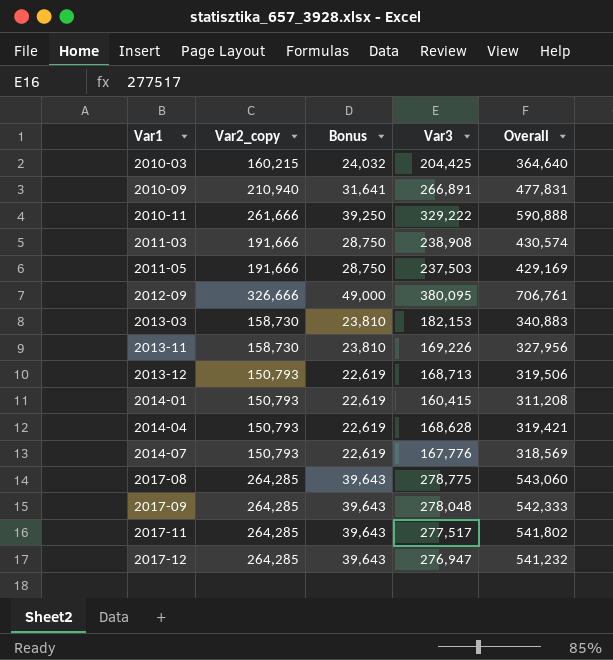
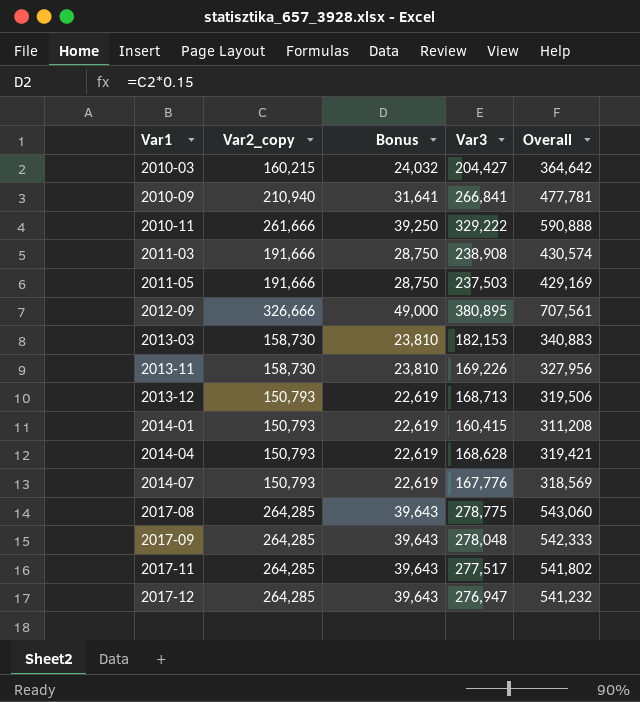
2010-03 | Var3: 204,425 -> 204,427
2010-03 | Overall: 364,640 -> 364,642
2010-09 | Var3: 266,891 -> 266,841
2010-09 | Overall: 477,831 -> 477,781
2012-09 | Var3: 380,095 -> 380,895
2012-09 | Overall: 706,761 -> 707,561

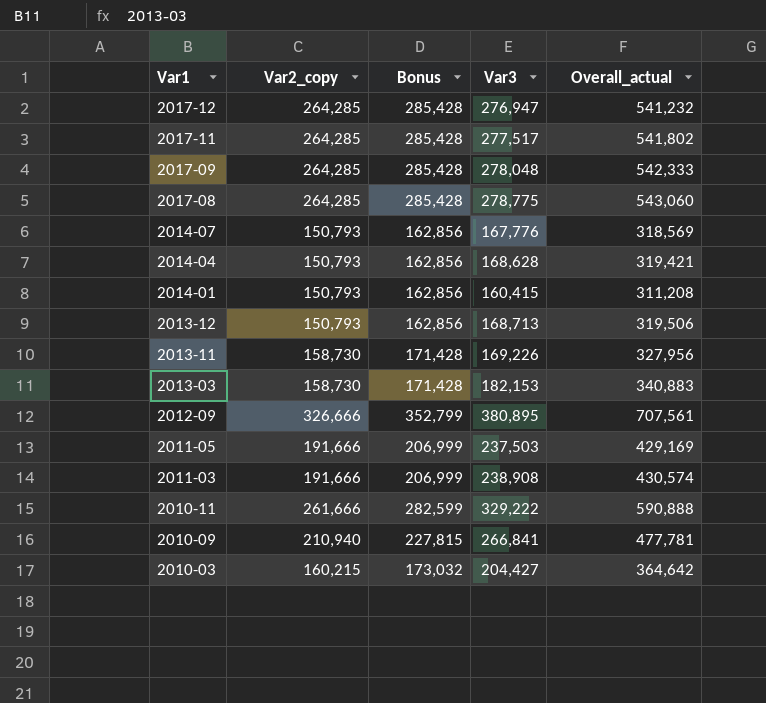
row order: Var1 ascending -> Var1 descending
column Bonus | formula: [Var2_copy] * 0.15 -> [Var2_copy] * 1.08
column name: Overall -> Overall_actual

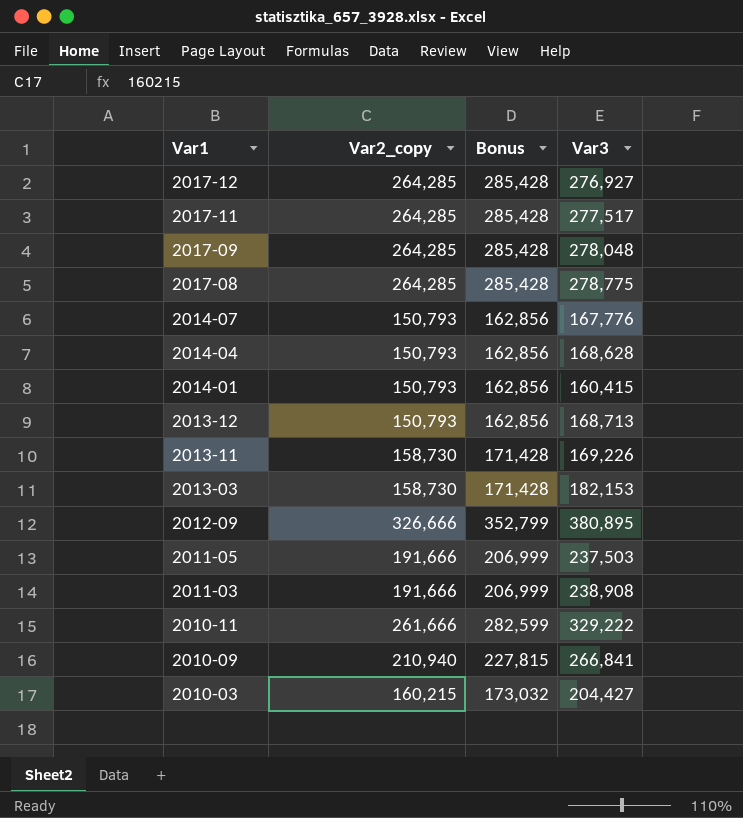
column Overall_actual | formula: [Var2_copy] + [Var3] -> none
2017-12 | Var3: 276,947 -> 276,927

